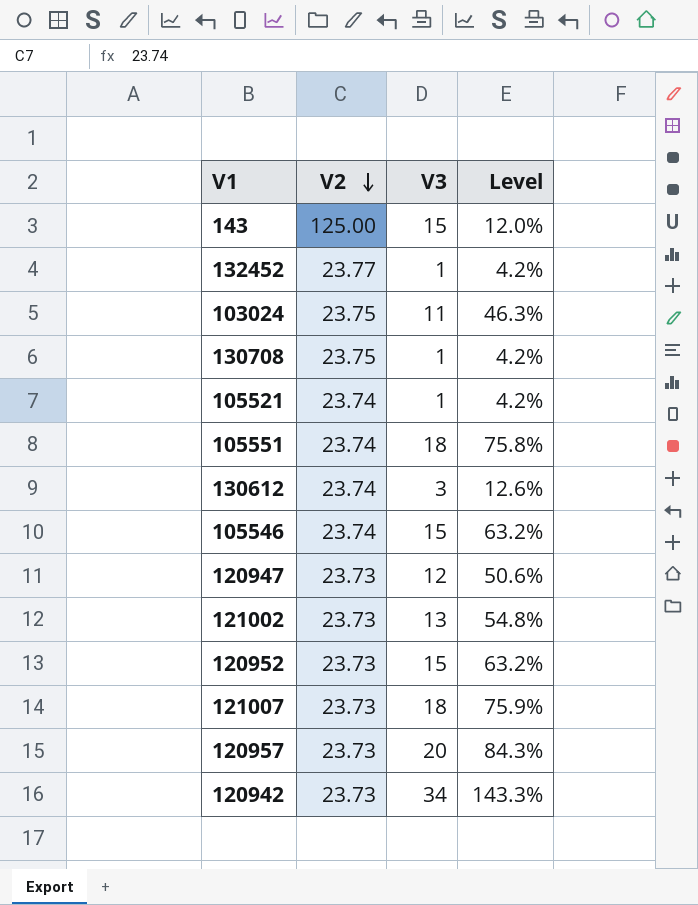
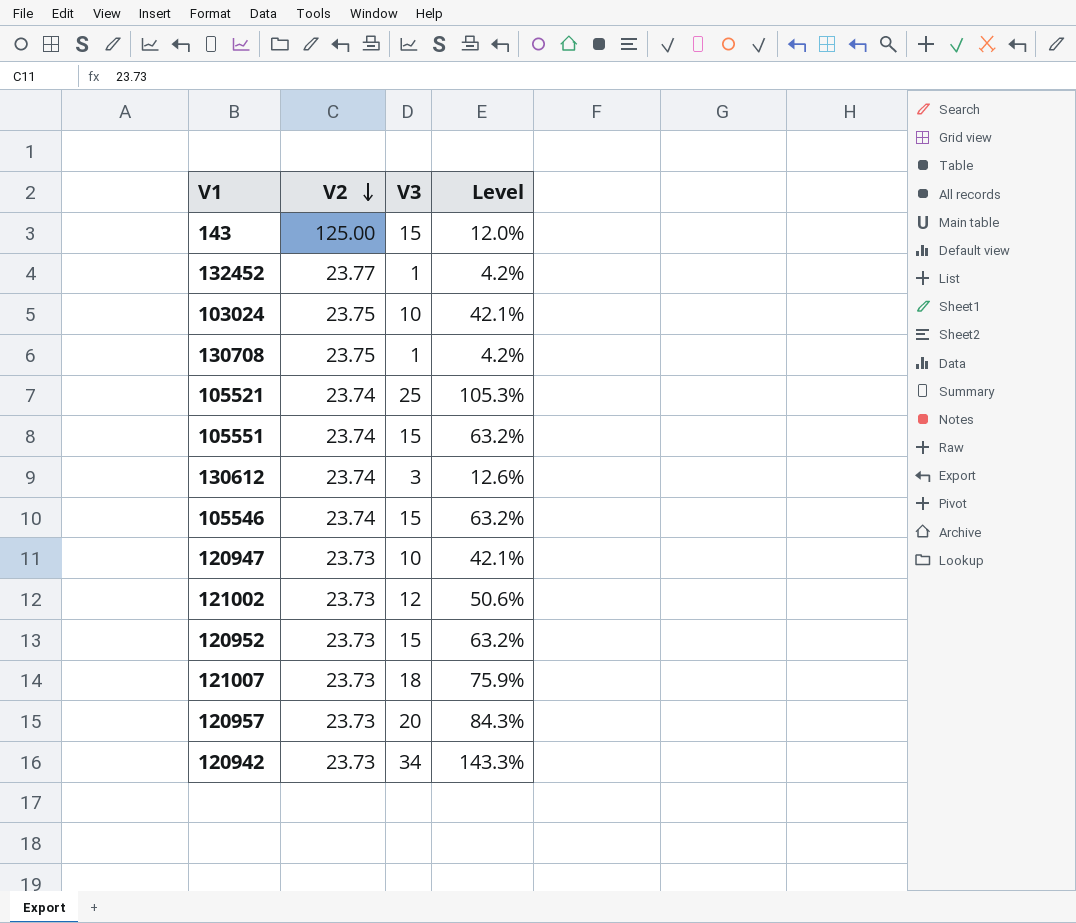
103024 | V3: 11 -> 10
103024 | Level: 46.3% -> 42.1%
105521 | V3: 1 -> 25
105521 | Level: 4.2% -> 105.3%
105551 | V3: 18 -> 15
105551 | Level: 75.8% -> 63.2%
120947 | V3: 12 -> 10
120947 | Level: 50.6% -> 42.1%
121002 | V3: 13 -> 12
121002 | Level: 54.8% -> 50.6%

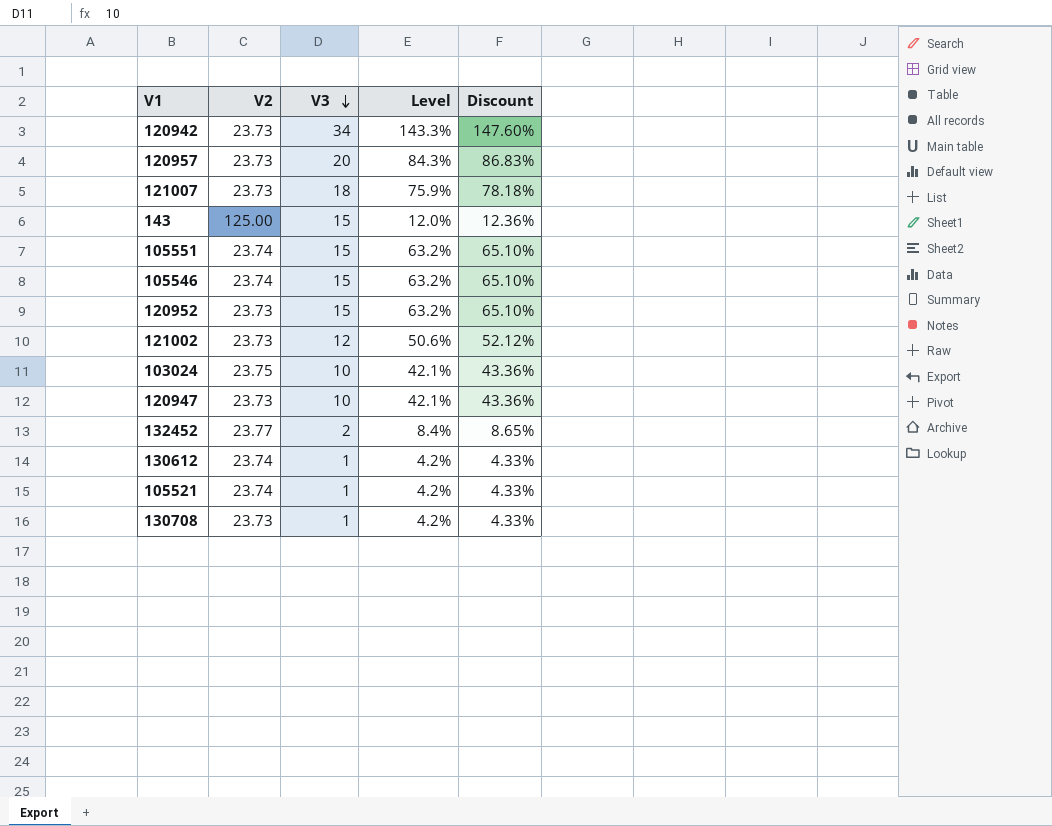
row order: V2 descending -> V3 descending
column Discount | formula: none -> [Level] * 1.03
132452 | V3: 1 -> 2
132452 | Level: 4.2% -> 8.4%
130612 | V3: 3 -> 1
130612 | Level: 12.6% -> 4.2%
105521 | V3: 25 -> 1
105521 | Level: 105.3% -> 4.2%
130708 | V2: 23.75 -> 23.73

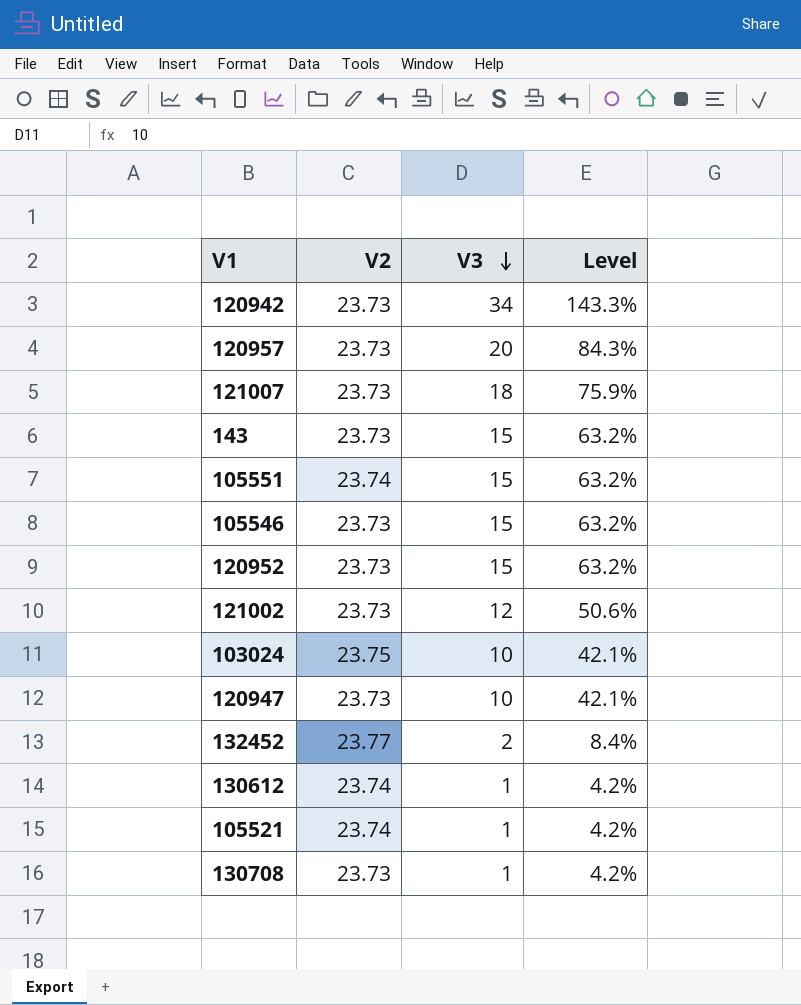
column Discount | formula: [Level] * 1.03 -> none
143 | V2: 125.00 -> 23.73
143 | Level: 12.0% -> 63.2%
105546 | V2: 23.74 -> 23.73

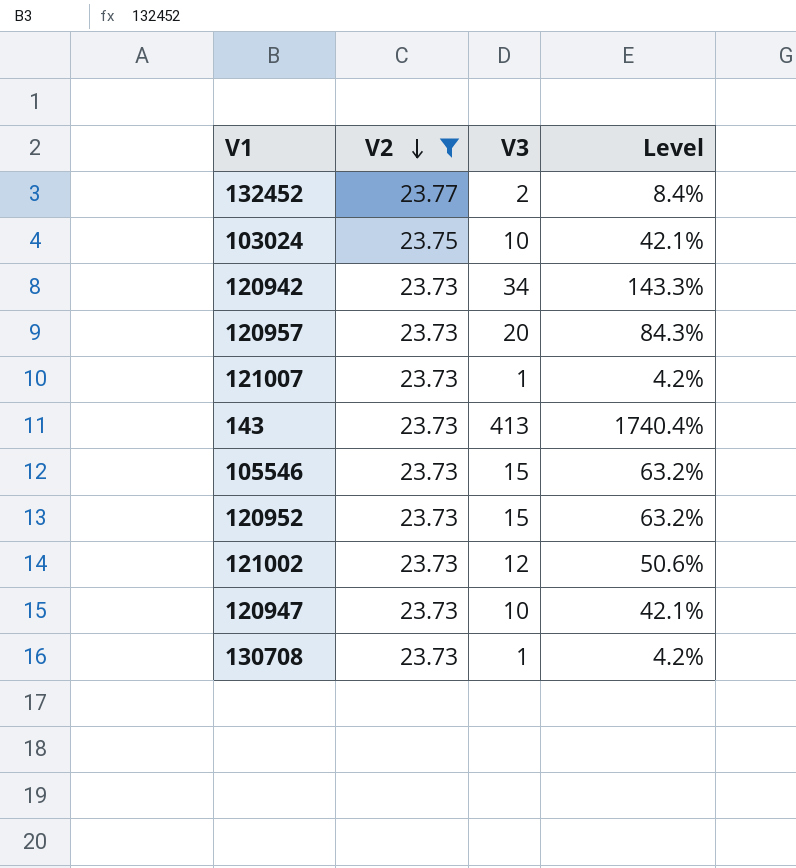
filter: none -> V2 != 23.74
row order: V3 descending -> V2 descending
121007 | V3: 18 -> 1
121007 | Level: 75.9% -> 4.2%
143 | V3: 15 -> 413
143 | Level: 63.2% -> 1740.4%

